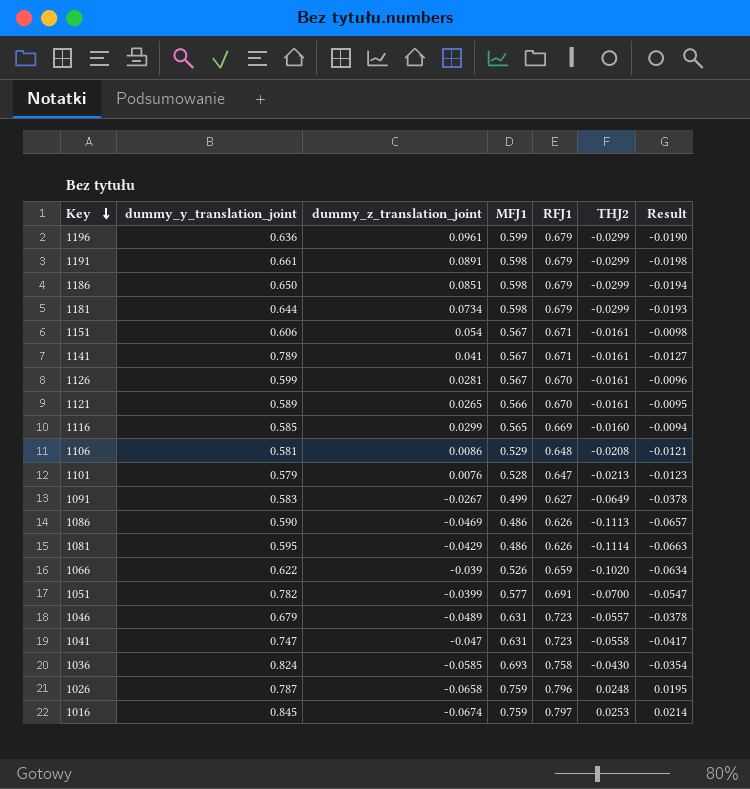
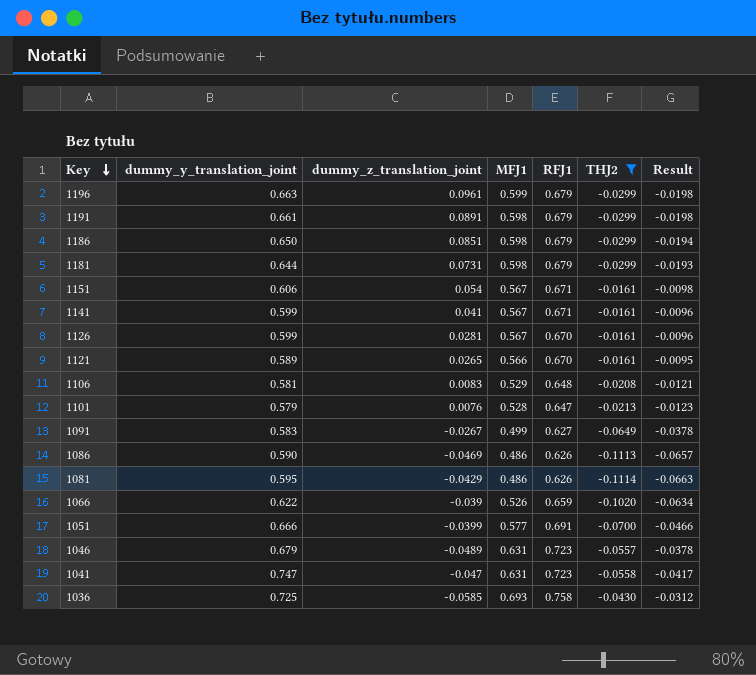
filter: none -> THJ2 <= -0.0161
1196 | dummy_y_translation_joint: 0.636 -> 0.663
1196 | Result: -0.0190 -> -0.0198
1181 | dummy_z_translation_joint: 0.0734 -> 0.0731
1141 | dummy_y_translation_joint: 0.789 -> 0.599
1141 | Result: -0.0127 -> -0.0096
1106 | dummy_z_translation_joint: 0.0086 -> 0.0083
1051 | dummy_y_translation_joint: 0.782 -> 0.666
1051 | Result: -0.0547 -> -0.0466
1036 | dummy_y_translation_joint: 0.824 -> 0.725
1036 | Result: -0.0354 -> -0.0312

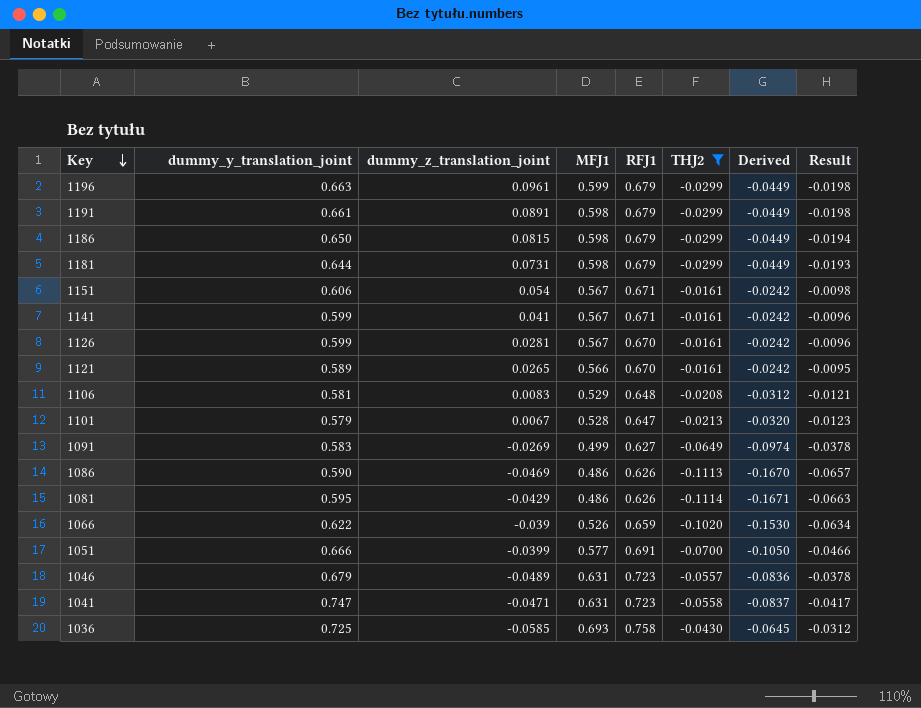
column Derived | formula: none -> [THJ2] * 1.5
1186 | dummy_z_translation_joint: 0.0851 -> 0.0815
1101 | dummy_z_translation_joint: 0.0076 -> 0.0067
1091 | dummy_z_translation_joint: -0.0267 -> -0.0269
1041 | dummy_z_translation_joint: -0.047 -> -0.0471

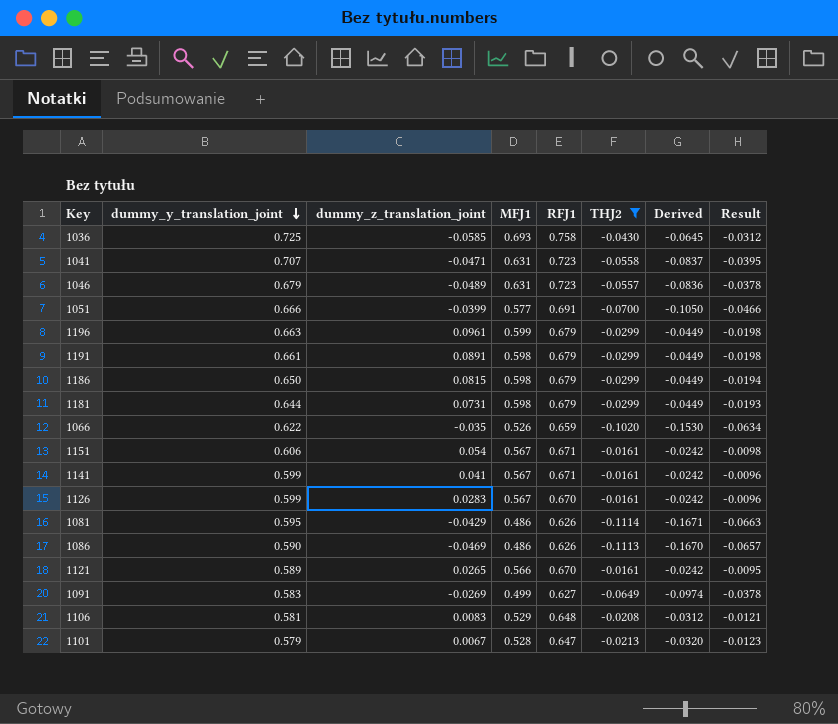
row order: Key descending -> dummy_y_translation_joint descending
1041 | dummy_y_translation_joint: 0.747 -> 0.707
1041 | Result: -0.0417 -> -0.0395
1066 | dummy_z_translation_joint: -0.039 -> -0.035
1126 | dummy_z_translation_joint: 0.0281 -> 0.0283

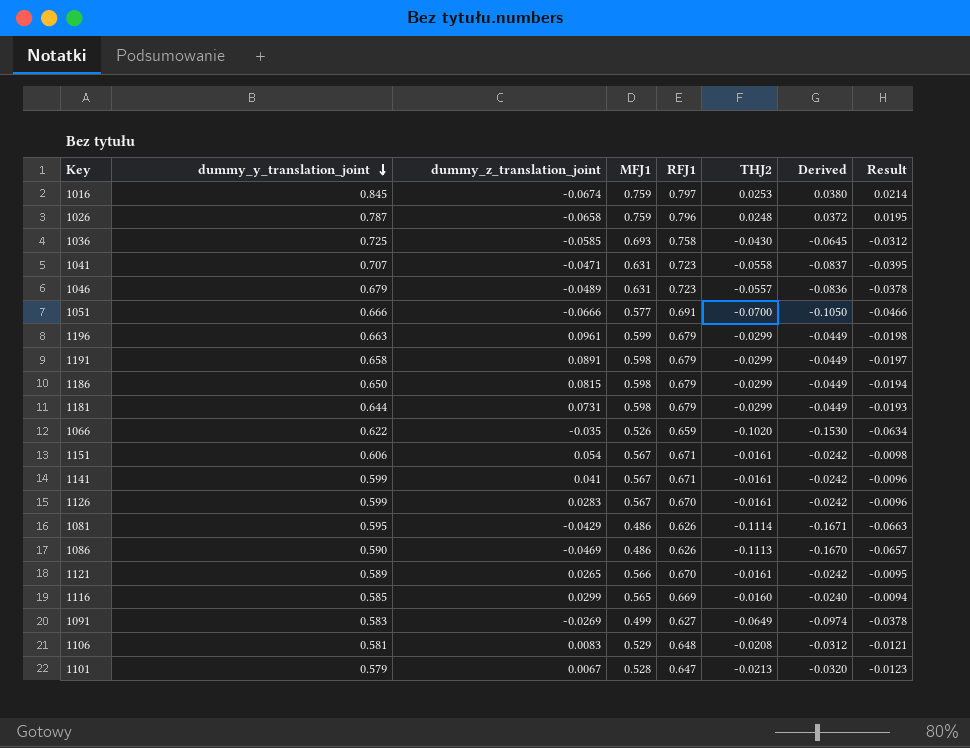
filter: THJ2 <= -0.0161 -> none
1051 | dummy_z_translation_joint: -0.0399 -> -0.0666
1191 | dummy_y_translation_joint: 0.661 -> 0.658
1191 | Result: -0.0198 -> -0.0197

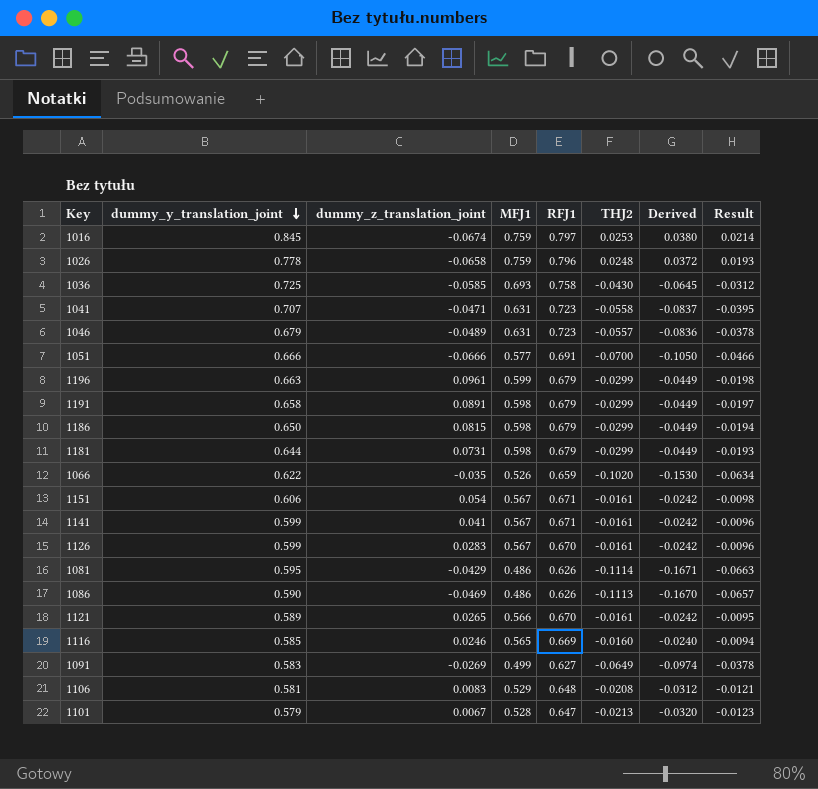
1026 | dummy_y_translation_joint: 0.787 -> 0.778
1026 | Result: 0.0195 -> 0.0193
1116 | dummy_z_translation_joint: 0.0299 -> 0.0246

